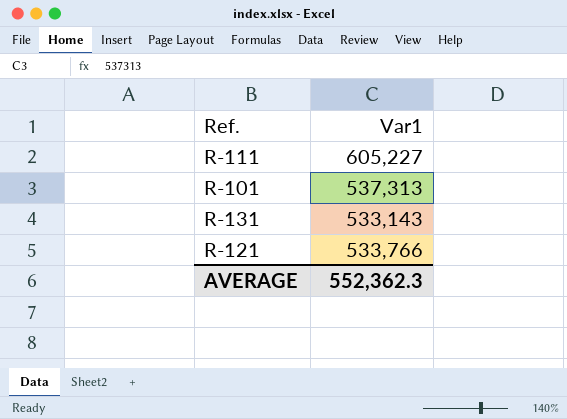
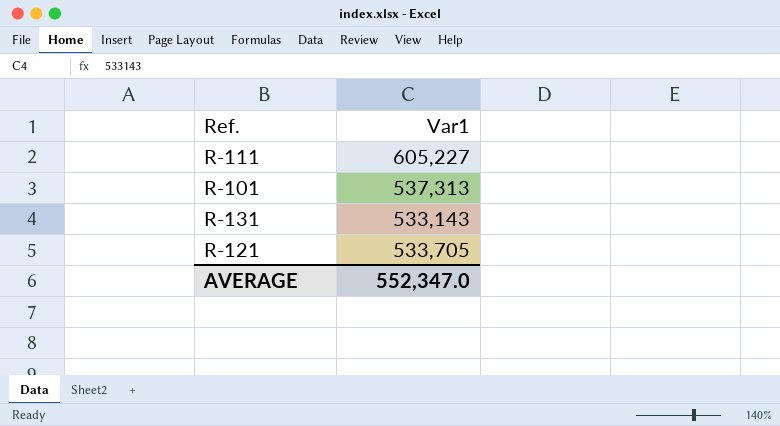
R-121 | Var1: 533,766 -> 533,705
AVERAGE | Var1: 552,362.3 -> 552,347.0

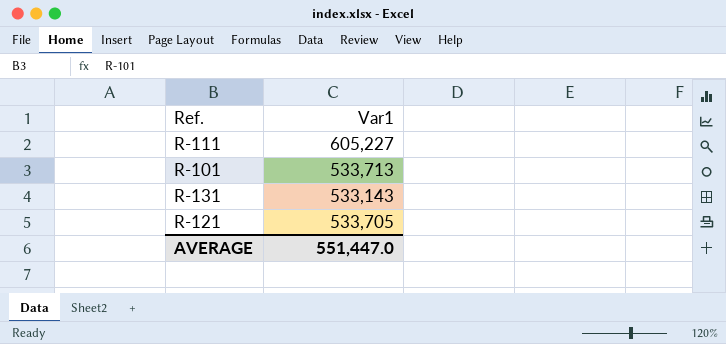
R-101 | Var1: 537,313 -> 533,713
AVERAGE | Var1: 552,347.0 -> 551,447.0

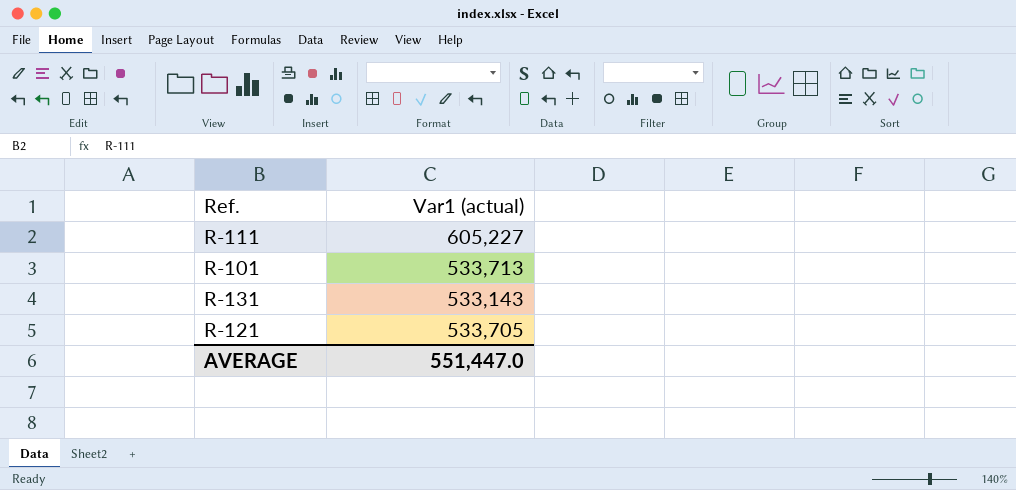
column name: Var1 -> Var1 (actual)

